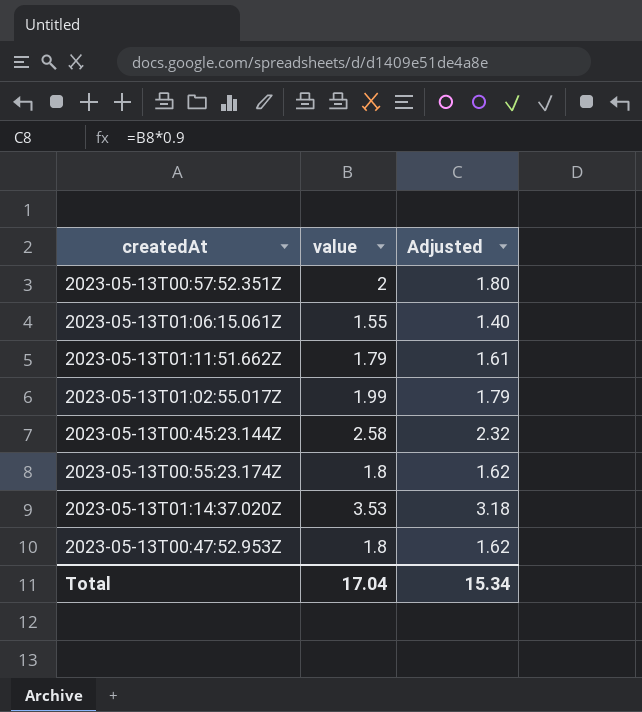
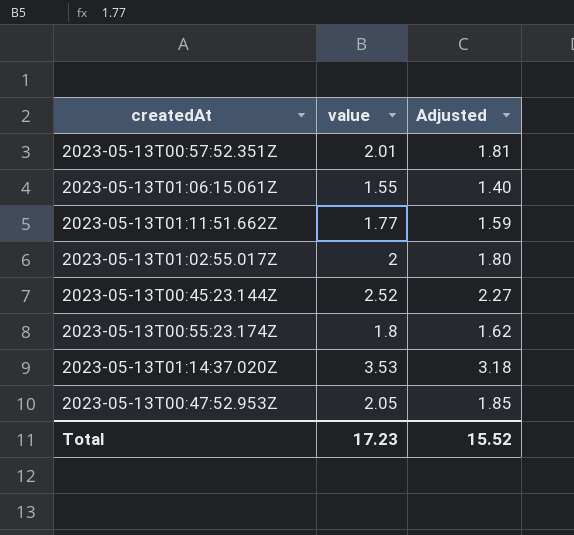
2023-05-13T00:57:52.351Z | value: 2 -> 2.01
2023-05-13T00:57:52.351Z | Adjusted: 1.80 -> 1.81
2023-05-13T01:11:51.662Z | value: 1.79 -> 1.77
2023-05-13T01:11:51.662Z | Adjusted: 1.61 -> 1.59
2023-05-13T01:02:55.017Z | value: 1.99 -> 2
2023-05-13T01:02:55.017Z | Adjusted: 1.79 -> 1.80
2023-05-13T00:45:23.144Z | value: 2.58 -> 2.52
2023-05-13T00:45:23.144Z | Adjusted: 2.32 -> 2.27
2023-05-13T00:47:52.953Z | value: 1.8 -> 2.05
2023-05-13T00:47:52.953Z | Adjusted: 1.62 -> 1.85
Total | value: 17.04 -> 17.23
Total | Adjusted: 15.34 -> 15.52

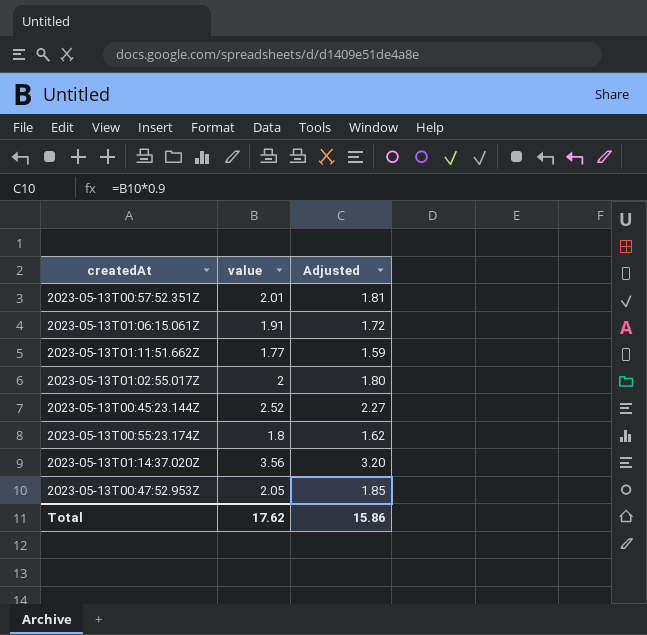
2023-05-13T01:06:15.061Z | value: 1.55 -> 1.91
2023-05-13T01:06:15.061Z | Adjusted: 1.40 -> 1.72
2023-05-13T01:14:37.020Z | value: 3.53 -> 3.56
2023-05-13T01:14:37.020Z | Adjusted: 3.18 -> 3.20
Total | value: 17.23 -> 17.62
Total | Adjusted: 15.52 -> 15.86

